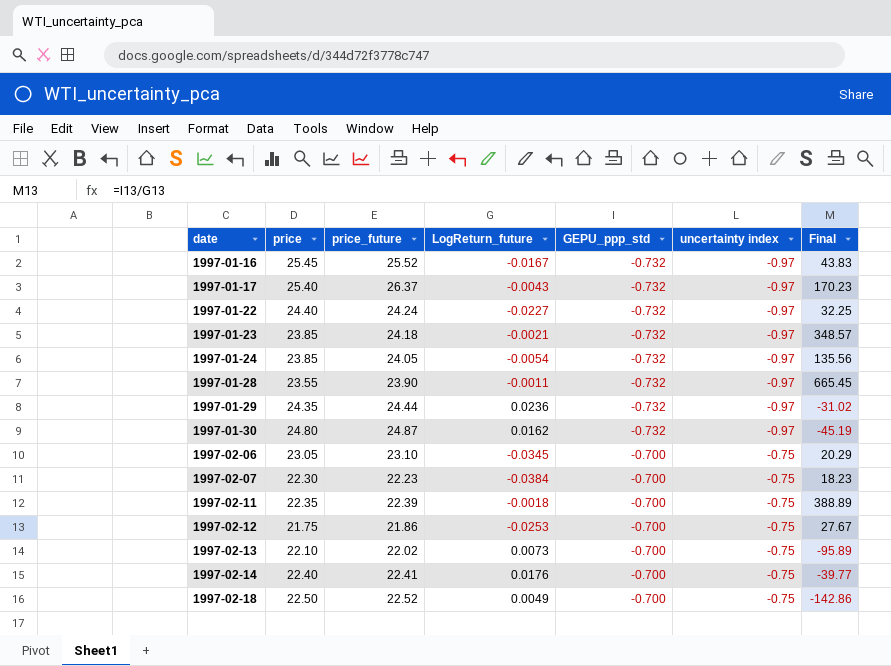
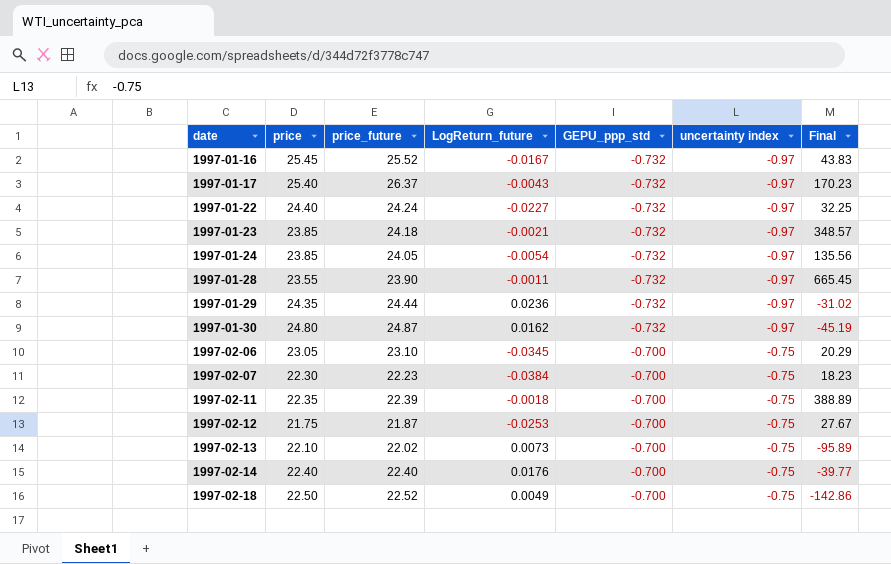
1997-02-12 | price_future: 21.86 -> 21.87
1997-02-14 | price_future: 22.41 -> 22.40

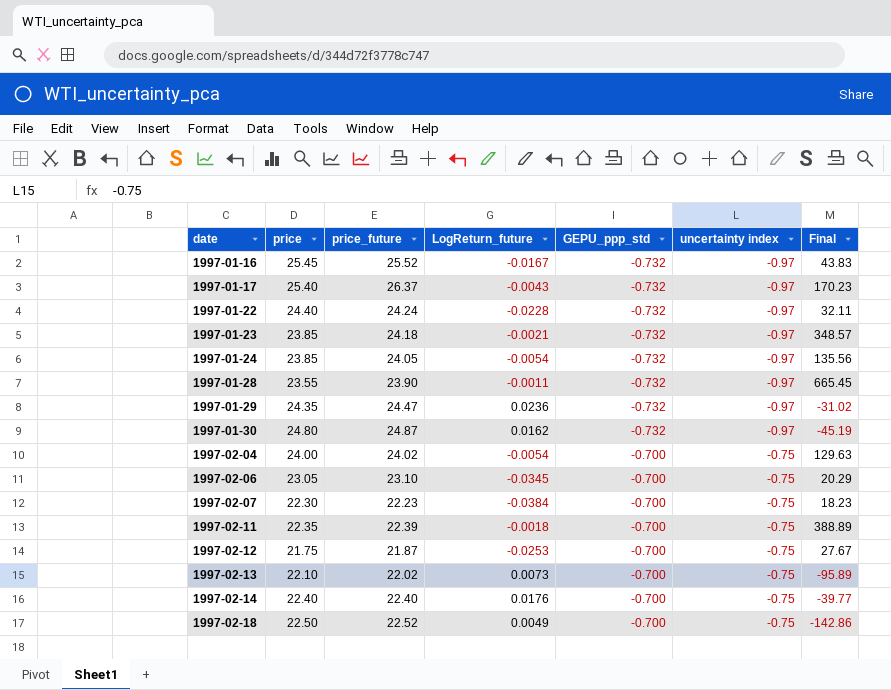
1997-01-22 | LogReturn_future: -0.0227 -> -0.0228
1997-01-22 | Final: 32.25 -> 32.11
1997-01-29 | price_future: 24.44 -> 24.47
row 1997-02-04: none -> 24.00 | 24.02 | -0.0054 | -0.700 | -0.75 | 129.63

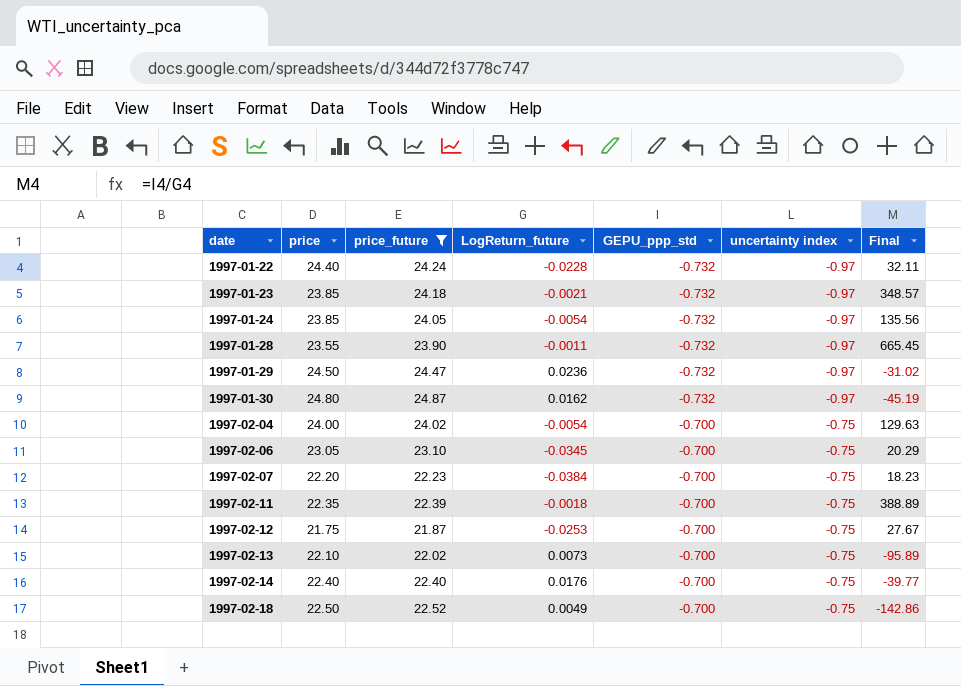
filter: none -> price_future <= 24.87
1997-01-29 | price: 24.35 -> 24.50
1997-02-07 | price: 22.30 -> 22.20

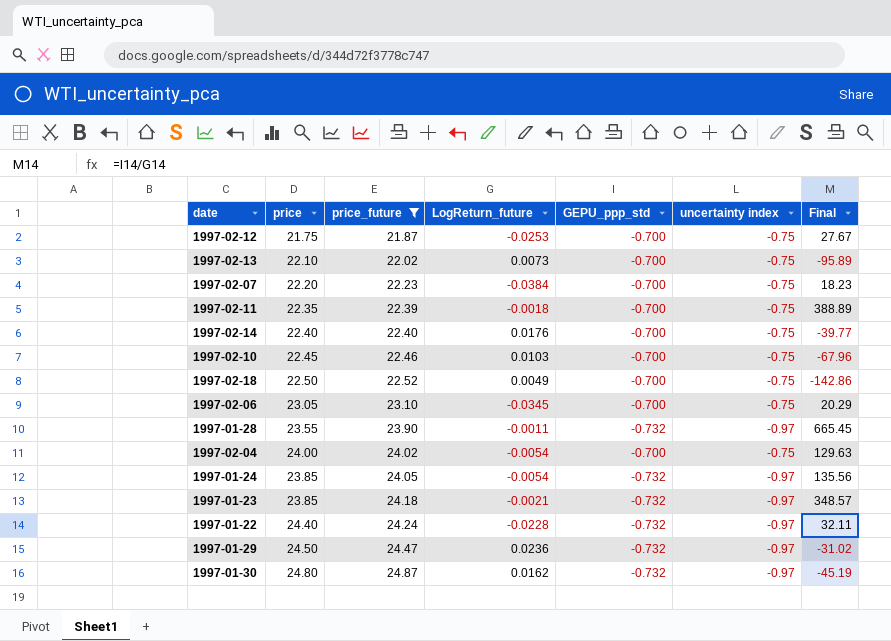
row order: date ascending -> price_future ascending
row 1997-02-10: none -> 22.45 | 22.46 | 0.0103 | -0.700 | -0.75 | -67.96

